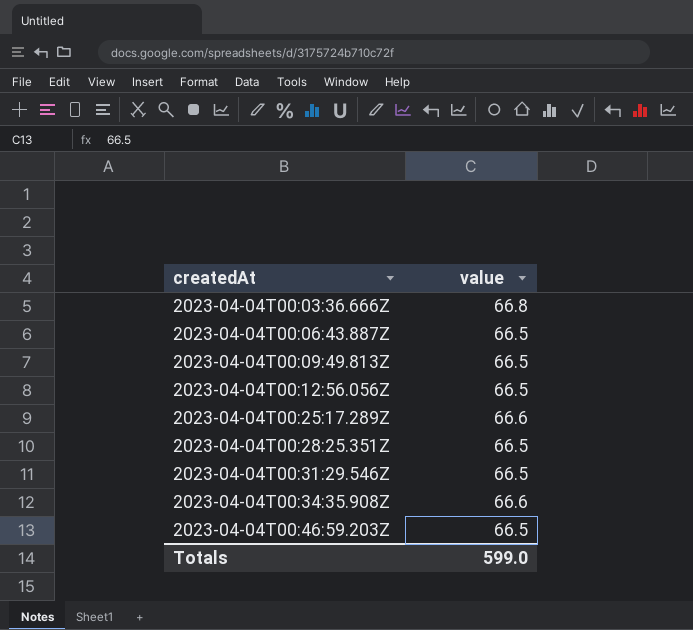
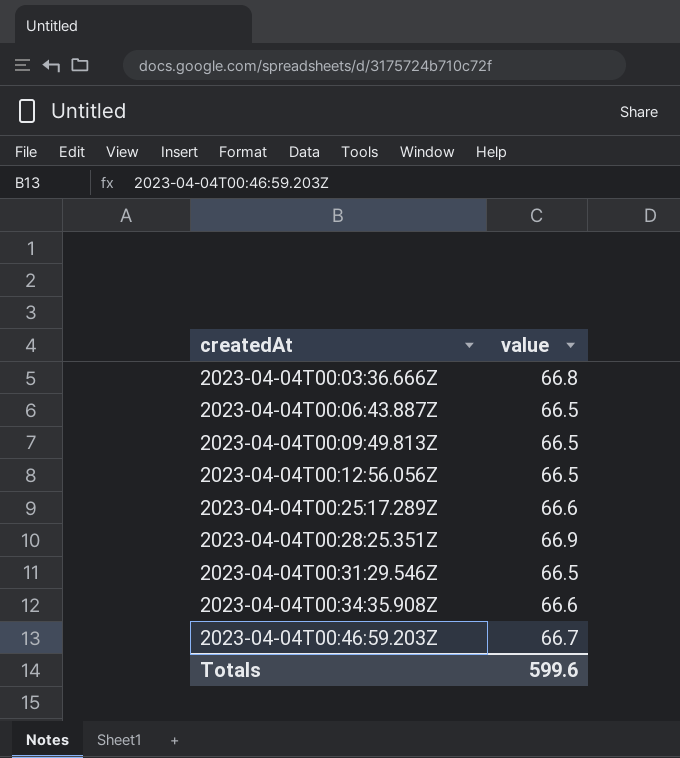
2023-04-04T00:28:25.351Z | value: 66.5 -> 66.9
2023-04-04T00:46:59.203Z | value: 66.5 -> 66.7
Totals | value: 599.0 -> 599.6

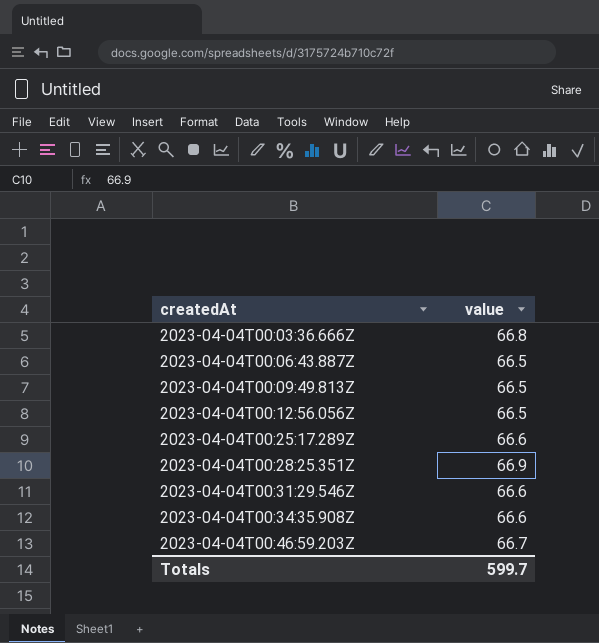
2023-04-04T00:31:29.546Z | value: 66.5 -> 66.6
Totals | value: 599.6 -> 599.7

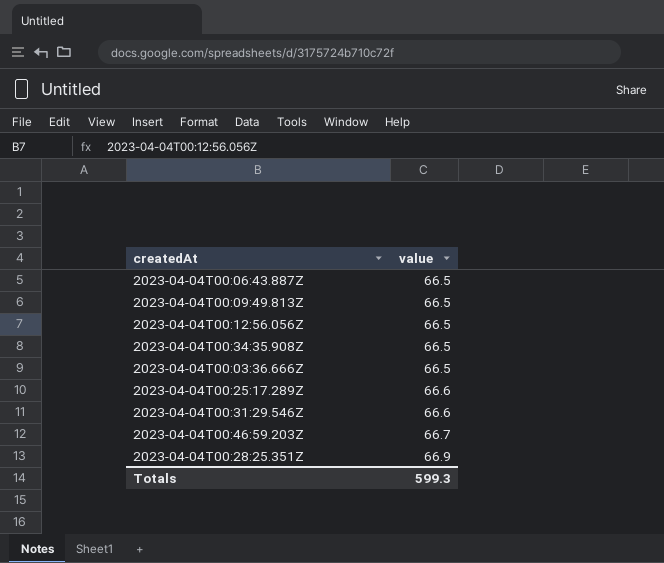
row order: createdAt ascending -> value ascending
2023-04-04T00:34:35.908Z | value: 66.6 -> 66.5
2023-04-04T00:03:36.666Z | value: 66.8 -> 66.5
Totals | value: 599.7 -> 599.3

